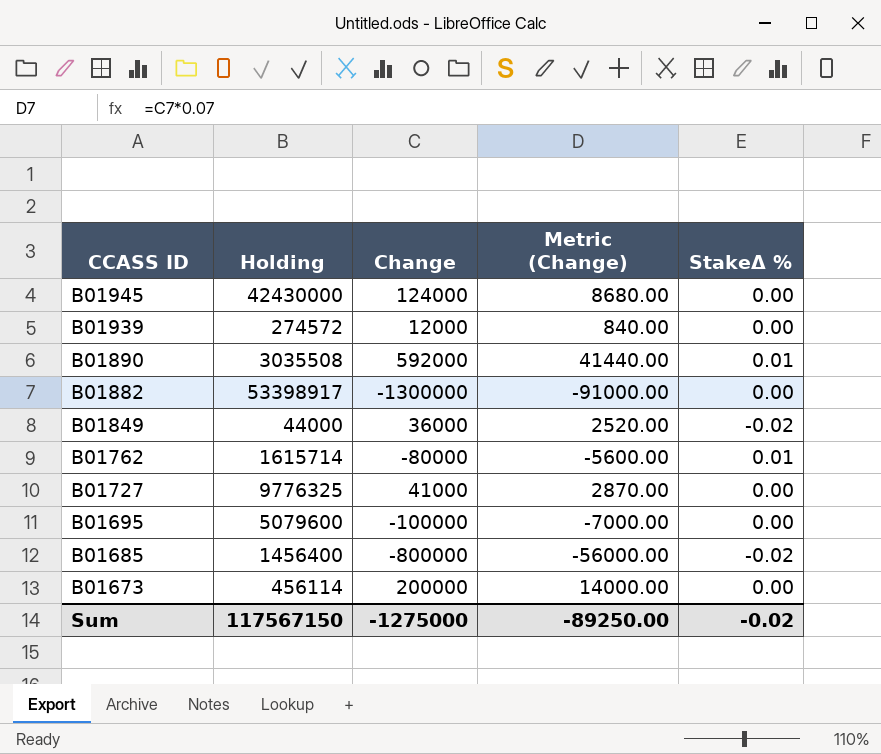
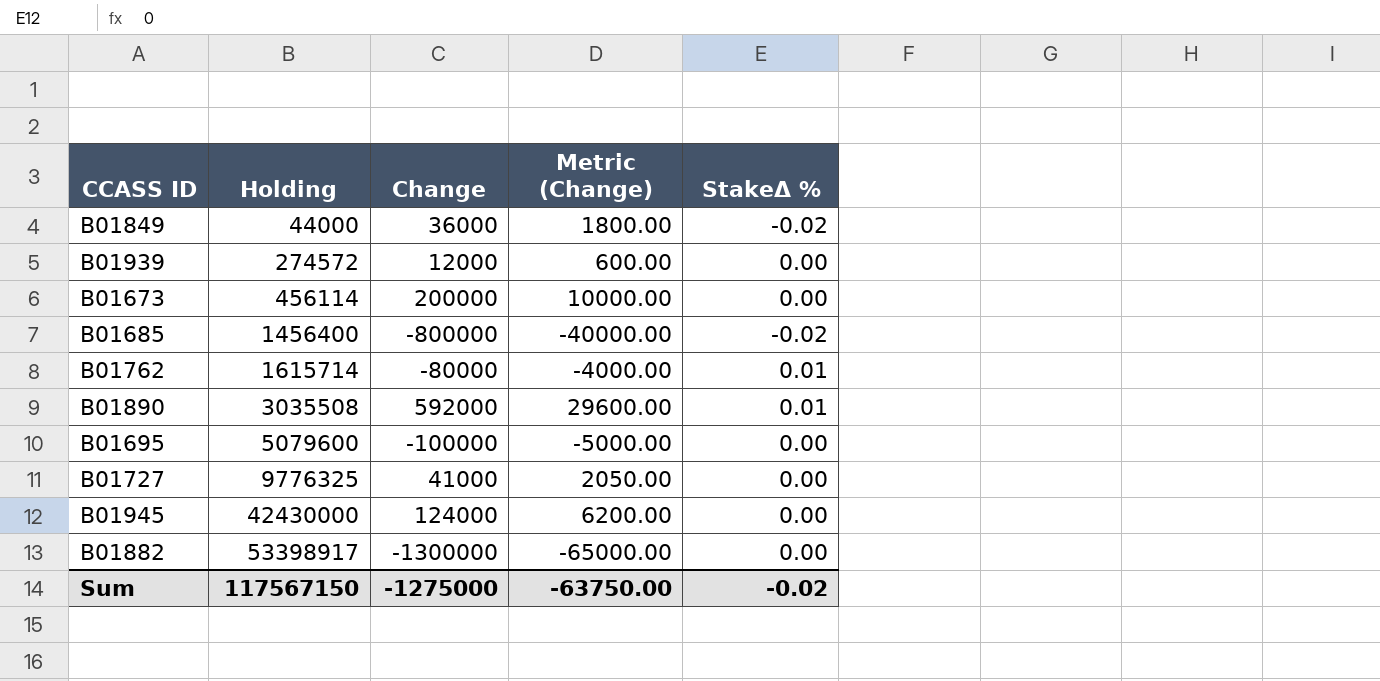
row order: CCASS ID descending -> Holding ascending
column Metric (Change) | formula: [Change] * 0.07 -> [Change] * 0.05
Sum | Metric (Change): -89250.00 -> -63750.00

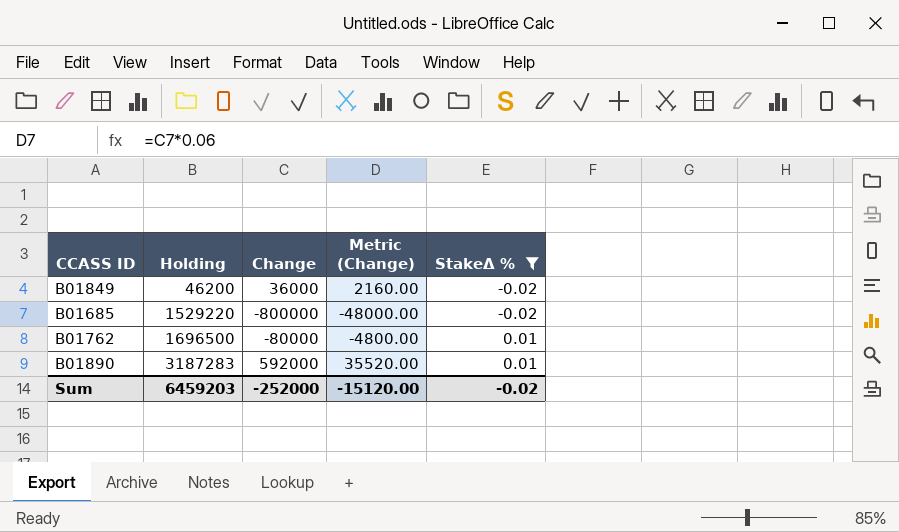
filter: none -> StakeΔ % != 0.00
column Metric (Change) | formula: [Change] * 0.05 -> [Change] * 0.06
B01849 | Holding: 44000 -> 46200
B01685 | Holding: 1456400 -> 1529220
B01762 | Holding: 1615714 -> 1696500
B01890 | Holding: 3035508 -> 3187283
Sum | Holding: 117567150 -> 6459203
Sum | Change: -1275000 -> -252000
Sum | Metric (Change): -63750.00 -> -15120.00

